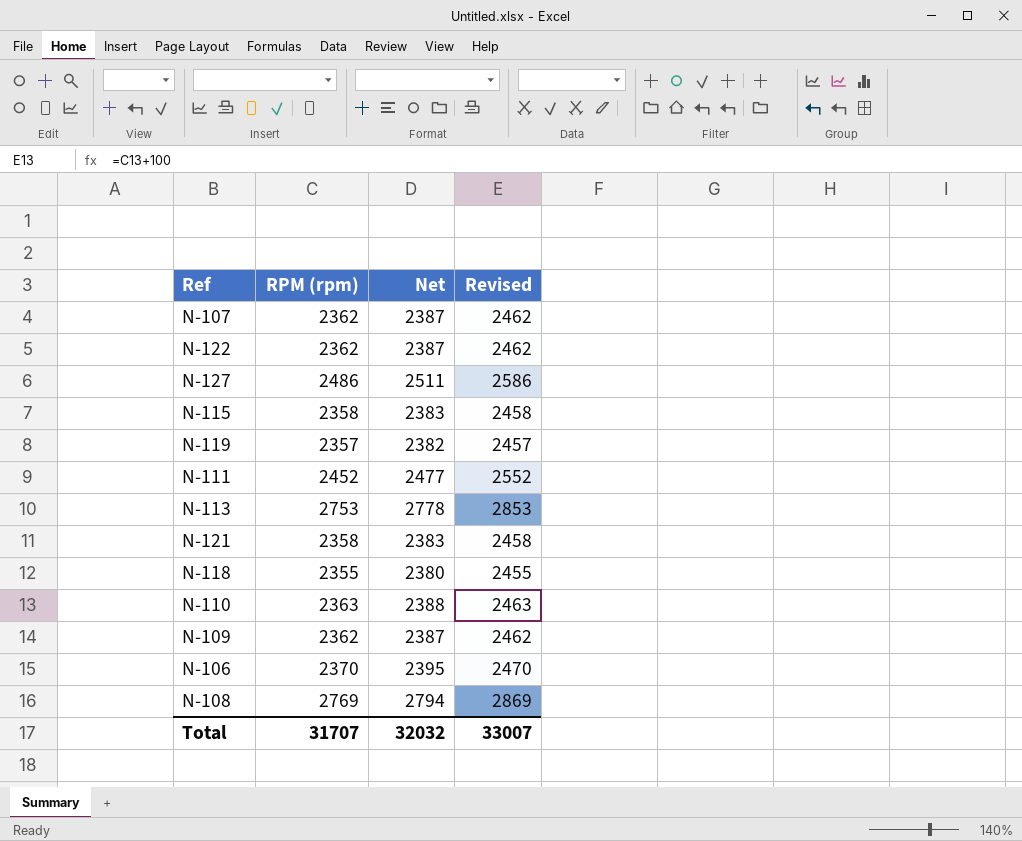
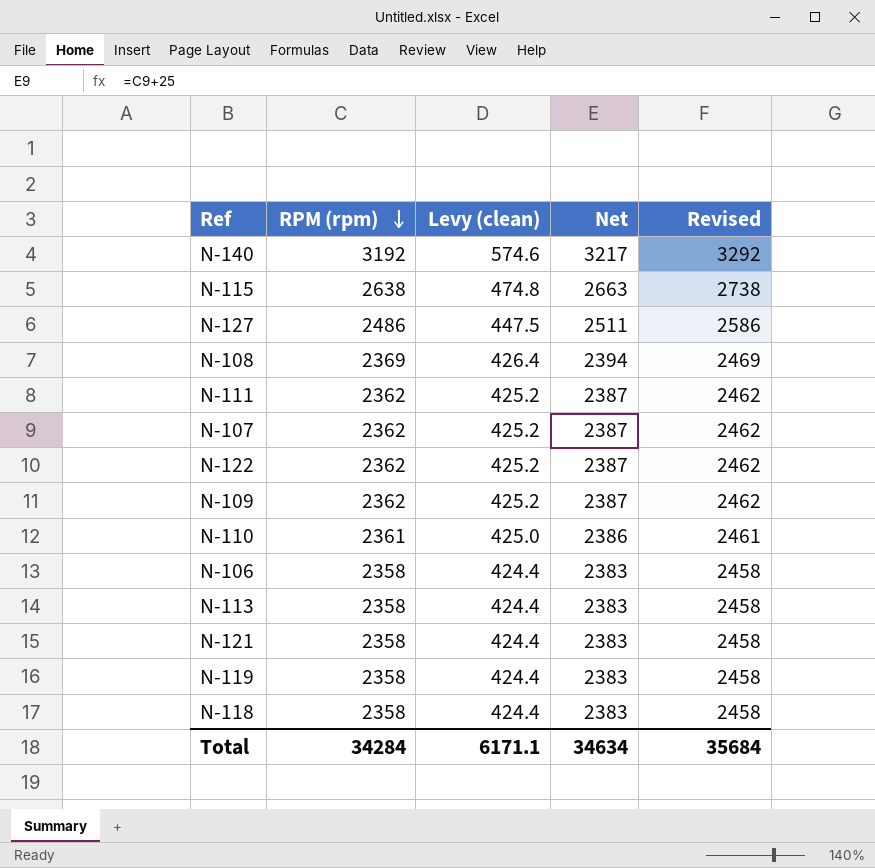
row order: none -> RPM (rpm) descending
column Levy (clean) | formula: none -> [RPM (rpm)] * 0.18
row N-140: none -> 3192 | 574.6 | 3217 | 3292
N-115 | RPM (rpm): 2358 -> 2638
N-115 | Net: 2383 -> 2663
N-115 | Revised: 2458 -> 2738
N-108 | RPM (rpm): 2769 -> 2369
N-108 | Net: 2794 -> 2394
N-108 | Revised: 2869 -> 2469
N-111 | RPM (rpm): 2452 -> 2362
N-111 | Net: 2477 -> 2387
N-111 | Revised: 2552 -> 2462
N-110 | RPM (rpm): 2363 -> 2361
N-110 | Net: 2388 -> 2386
N-110 | Revised: 2463 -> 2461
N-106 | RPM (rpm): 2370 -> 2358
N-106 | Net: 2395 -> 2383
N-106 | Revised: 2470 -> 2458
N-113 | RPM (rpm): 2753 -> 2358
N-113 | Net: 2778 -> 2383
N-113 | Revised: 2853 -> 2458
N-119 | RPM (rpm): 2357 -> 2358
N-119 | Net: 2382 -> 2383
N-119 | Revised: 2457 -> 2458
N-118 | RPM (rpm): 2355 -> 2358
N-118 | Net: 2380 -> 2383
N-118 | Revised: 2455 -> 2458
Total | RPM (rpm): 31707 -> 34284
Total | Net: 32032 -> 34634
Total | Revised: 33007 -> 35684

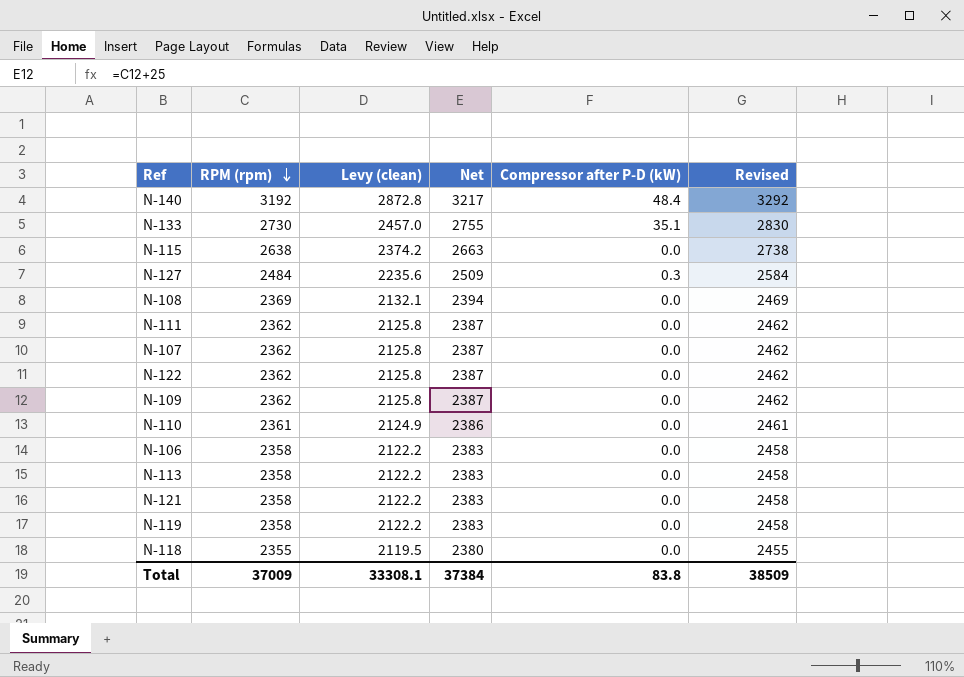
column Levy (clean) | formula: [RPM (rpm)] * 0.18 -> [RPM (rpm)] * 0.9
column Compressor after P-D (kW) | position: none -> 5
row N-133: none -> 2730 | 2457.0 | 2755 | 35.1 | 2830
N-127 | RPM (rpm): 2486 -> 2484
N-127 | Net: 2511 -> 2509
N-127 | Revised: 2586 -> 2584
N-118 | RPM (rpm): 2358 -> 2355
N-118 | Net: 2383 -> 2380
N-118 | Revised: 2458 -> 2455
Total | RPM (rpm): 34284 -> 37009
Total | Levy (clean): 6171.1 -> 33308.1
Total | Net: 34634 -> 37384
Total | Revised: 35684 -> 38509

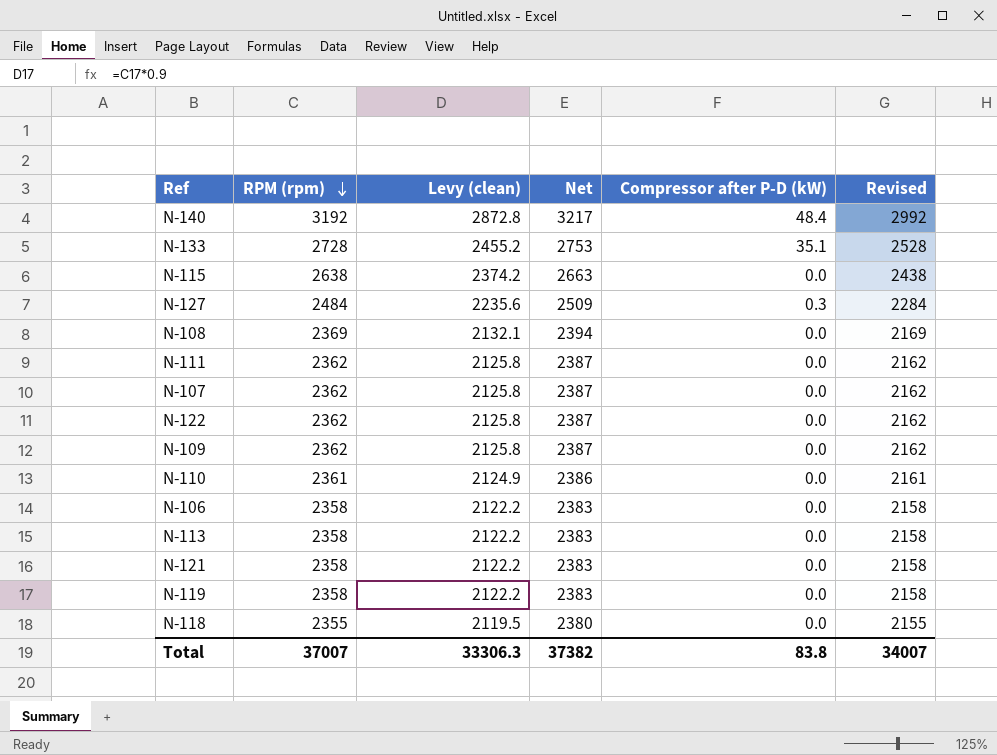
column Revised | formula: [RPM (rpm)] + 100 -> [RPM (rpm)] - 200
N-133 | RPM (rpm): 2730 -> 2728
N-133 | Levy (clean): 2457.0 -> 2455.2
N-133 | Net: 2755 -> 2753
Total | RPM (rpm): 37009 -> 37007
Total | Levy (clean): 33308.1 -> 33306.3
Total | Net: 37384 -> 37382
Total | Revised: 38509 -> 34007

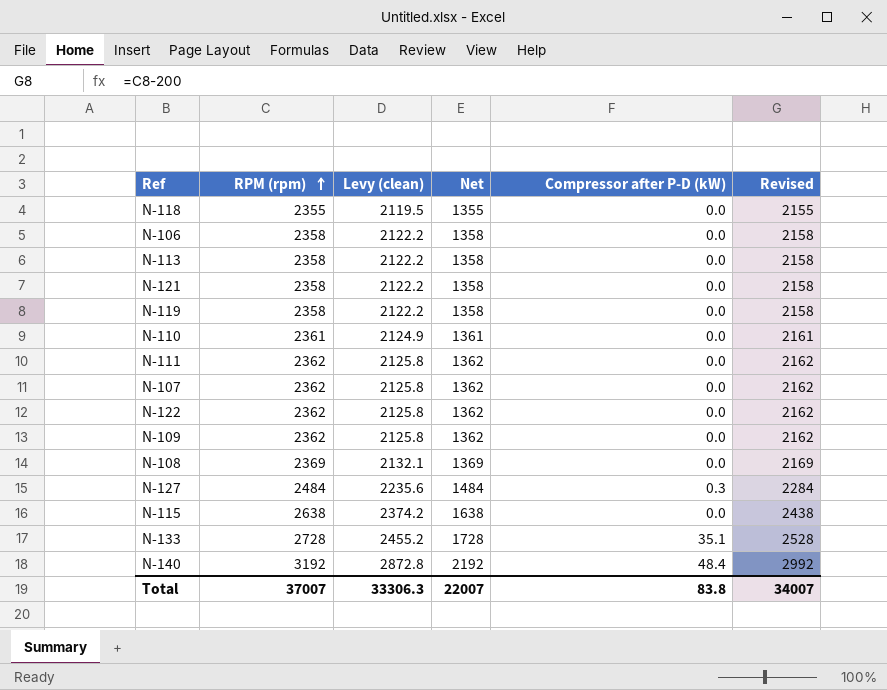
row order: RPM (rpm) descending -> RPM (rpm) ascending
column Net | formula: [RPM (rpm)] + 25 -> [RPM (rpm)] - 1000
Total | Net: 37382 -> 22007

